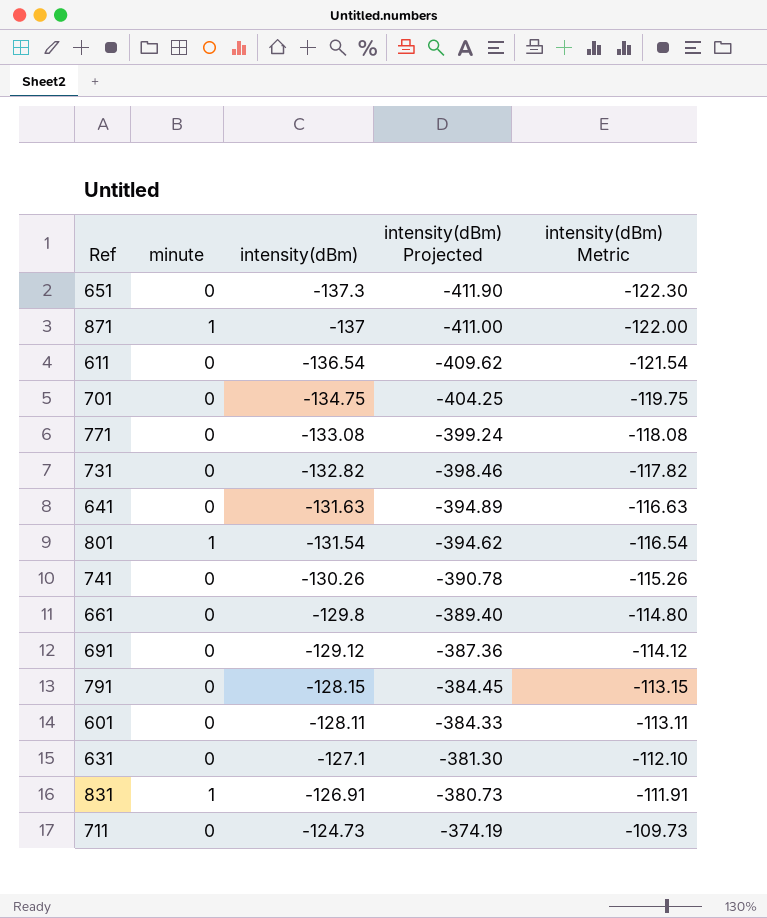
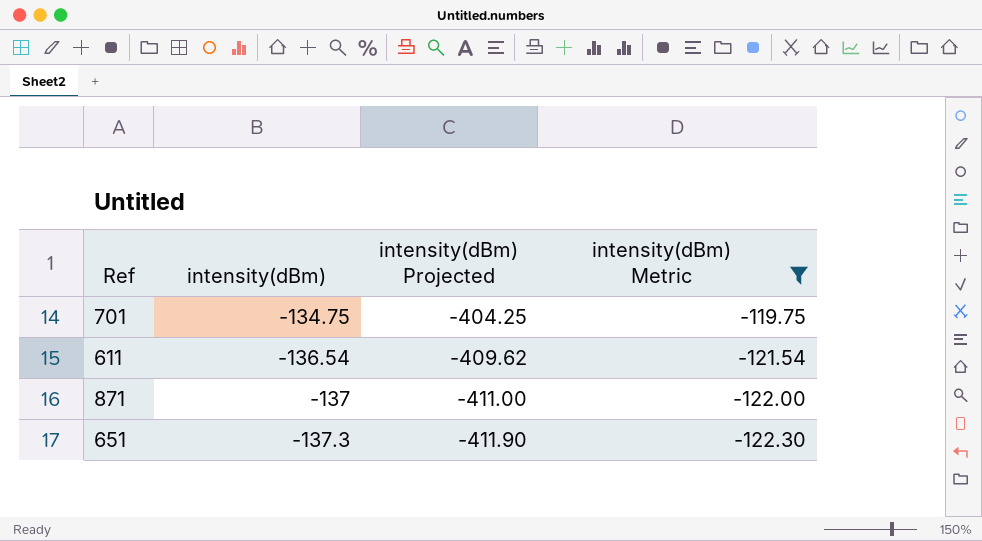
filter: none -> intensity(dBm) Metric <= -119.75
row order: intensity(dBm) ascending -> intensity(dBm) descending
column minute | position: 2 -> none

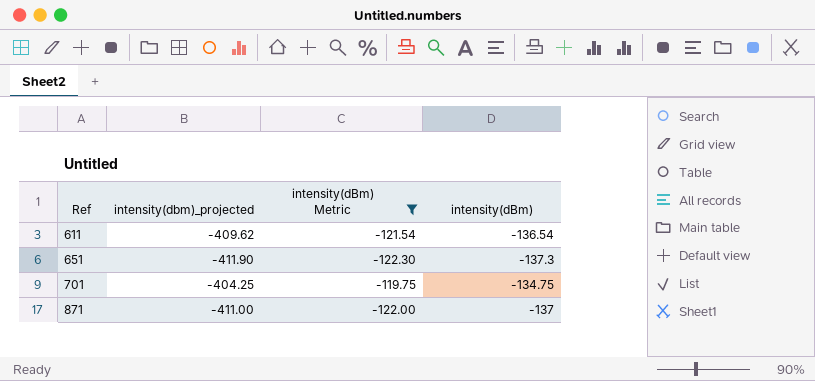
row order: intensity(dBm) descending -> Ref ascending
column name: intensity(dBm) Projected -> intensity(dbm)_projected
column intensity(dBm) | position: 2 -> 4

